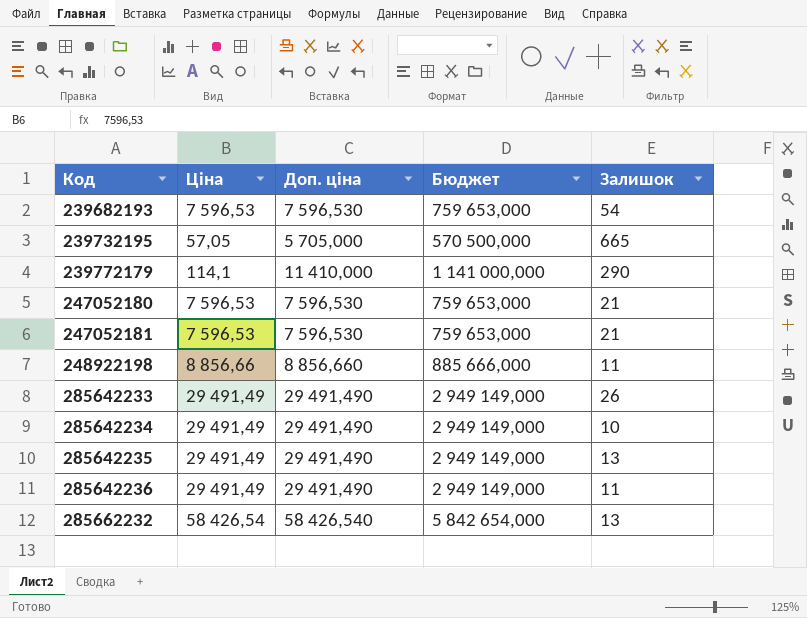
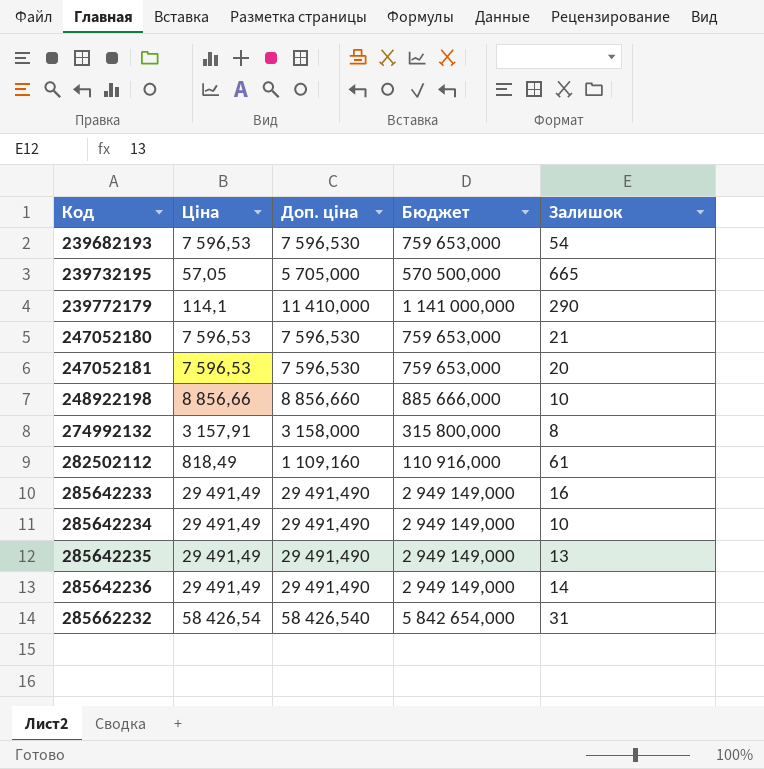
247052181 | Залишок: 21 -> 20
248922198 | Залишок: 11 -> 10
row 274992132: none -> 3 157,91 | 3 158,000 | 315 800,000 | 8
row 282502112: none -> 818,49 | 1 109,160 | 110 916,000 | 61
285642233 | Залишок: 26 -> 16
285642236 | Залишок: 11 -> 14
285662232 | Залишок: 13 -> 31

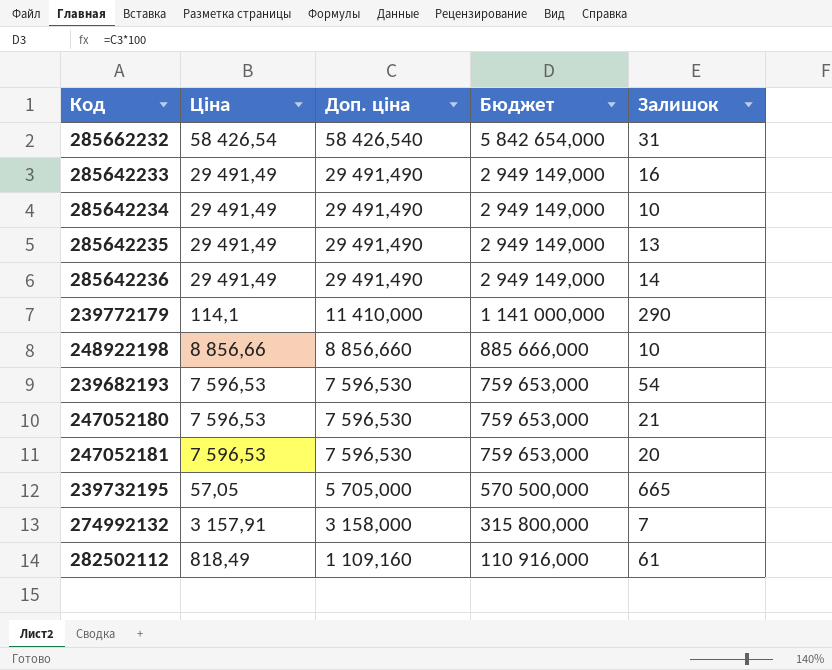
row order: Код ascending -> Доп. ціна descending
274992132 | Залишок: 8 -> 7

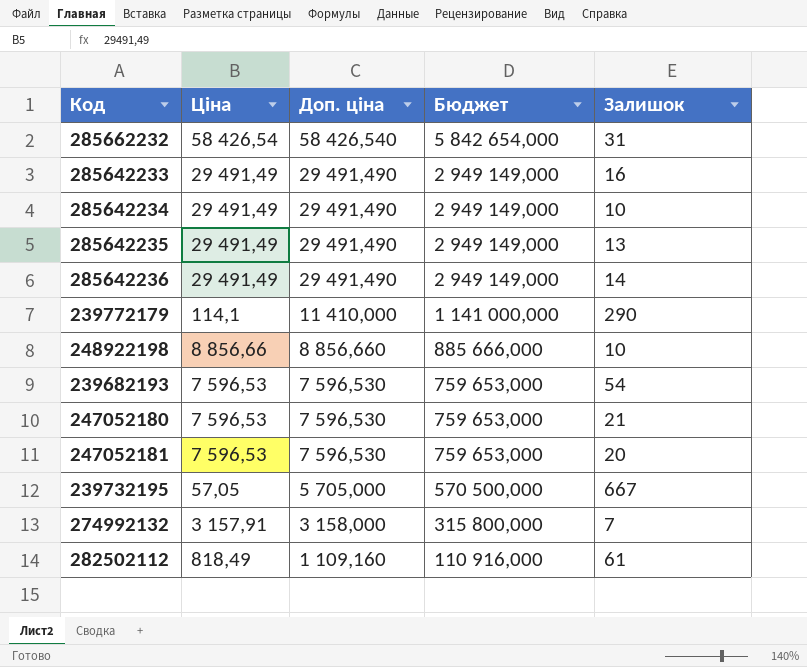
239732195 | Залишок: 665 -> 667

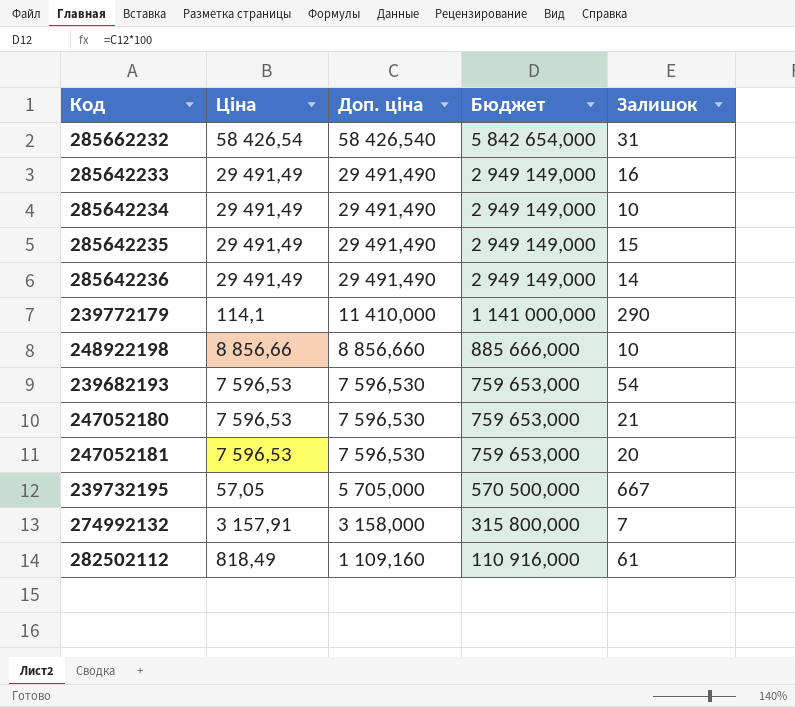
285642235 | Залишок: 13 -> 15

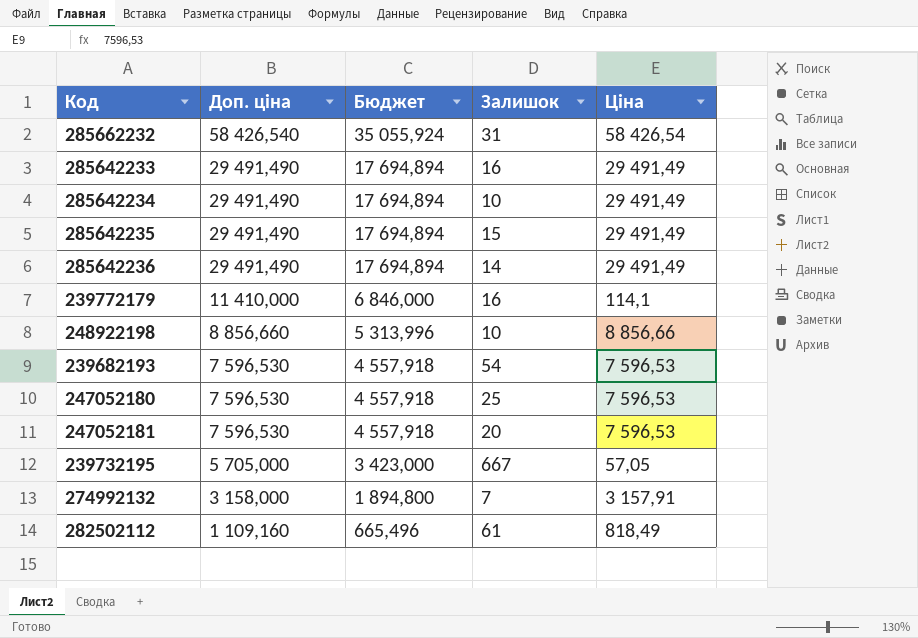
column Бюджет | formula: [Доп. ціна] * 100 -> [Доп. ціна] * 0,6
column Ціна | position: 2 -> 5
239772179 | Залишок: 290 -> 16
247052180 | Залишок: 21 -> 25

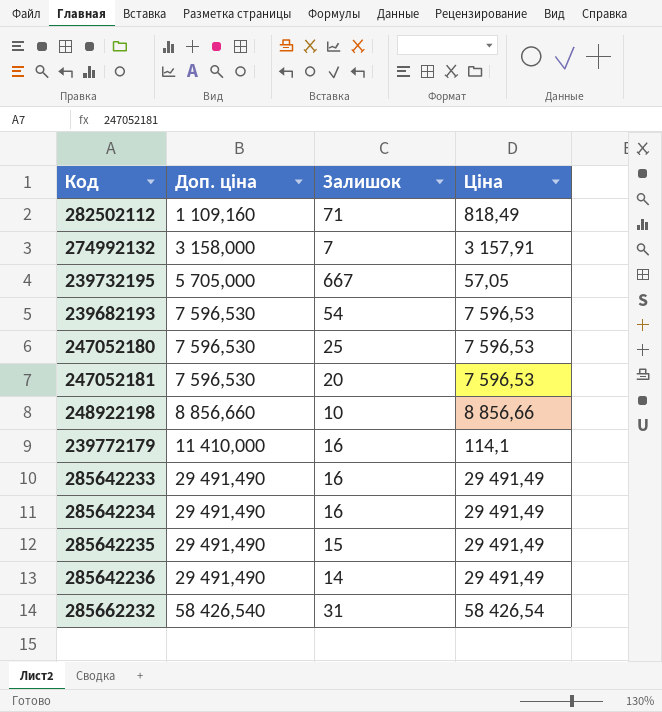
row order: Доп. ціна descending -> Доп. ціна ascending
column Бюджет | formula: [Доп. ціна] * 0,6 -> none
282502112 | Залишок: 61 -> 71
285642234 | Залишок: 10 -> 16

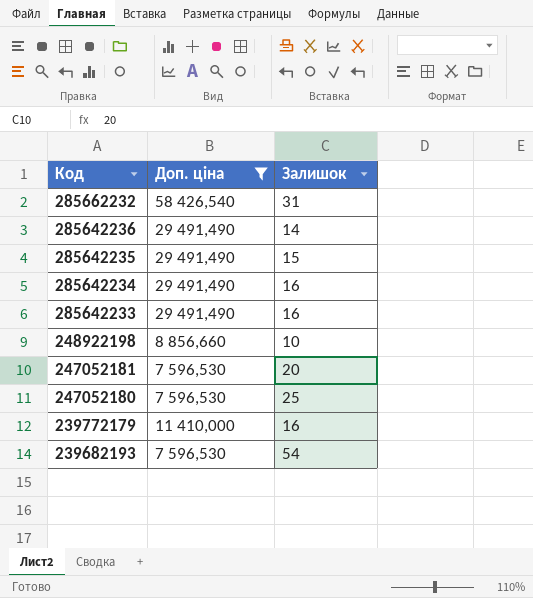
filter: none -> Доп. ціна >= 7 596,530
row order: Доп. ціна ascending -> Код descending
column Ціна | position: 4 -> none

